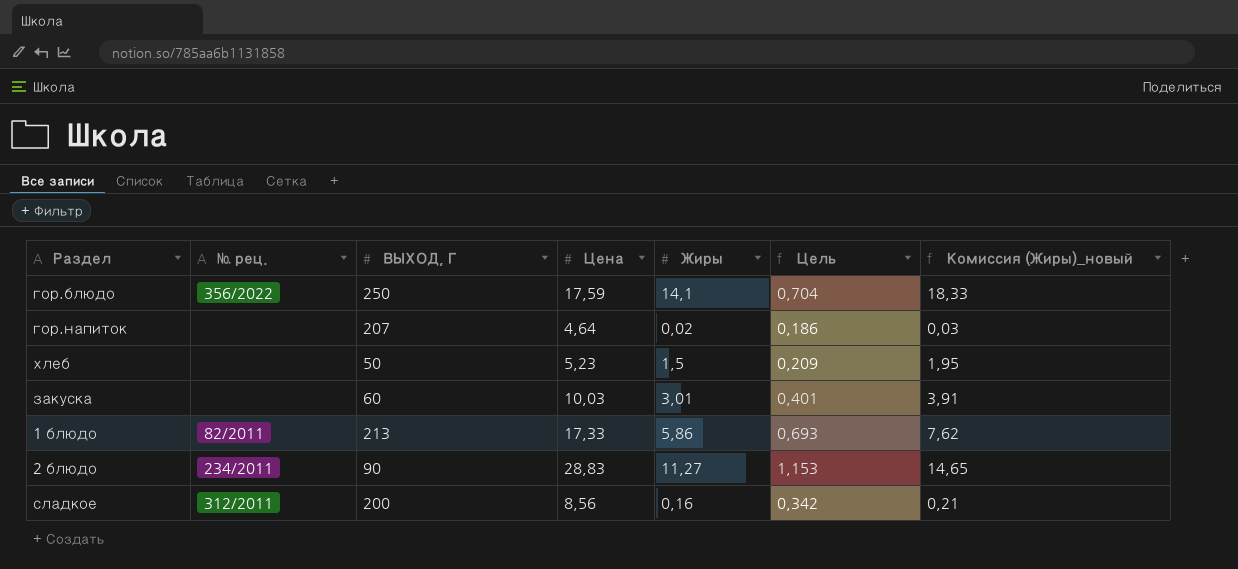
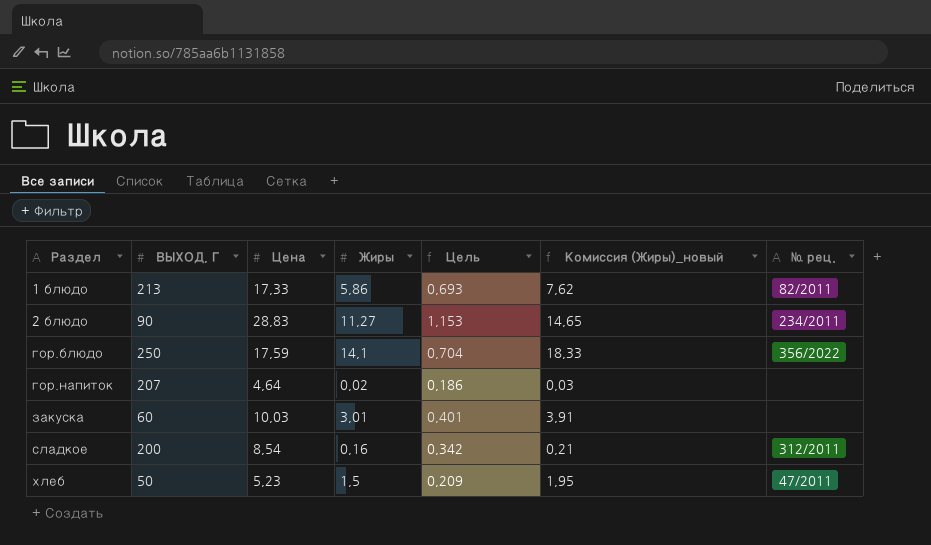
row order: none -> Раздел ascending
column № рец. | position: 2 -> 7
сладкое | Цена: 8,56 -> 8,54
хлеб | № рец.: none -> 47/2011

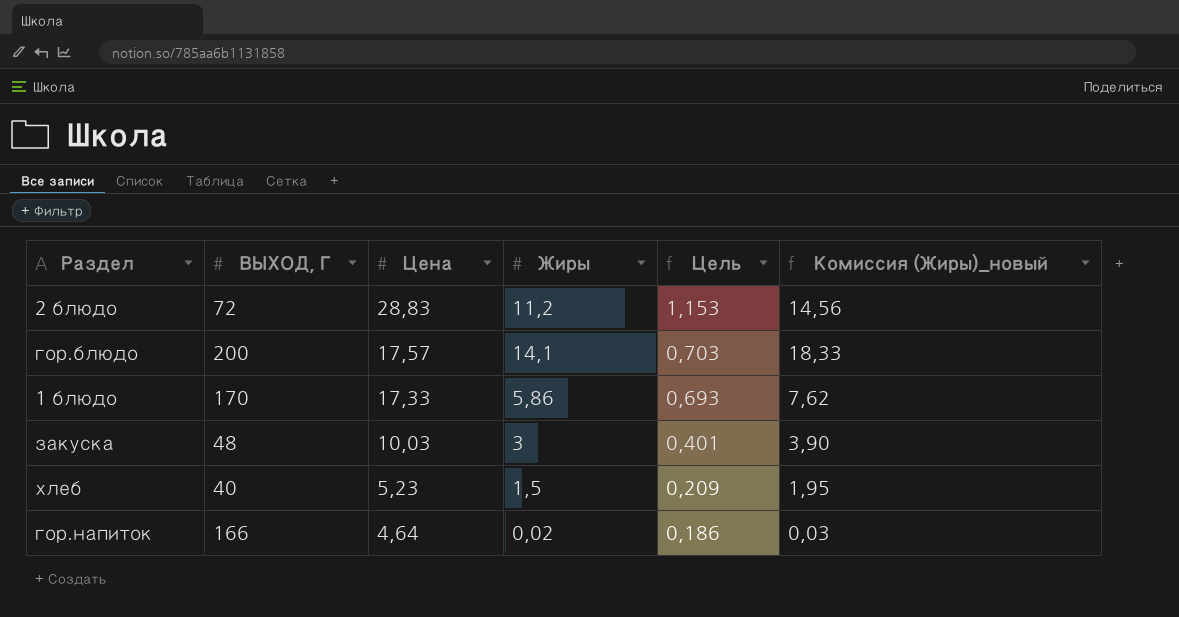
row order: Раздел ascending -> Цена descending
column № рец. | position: 7 -> none
row сладкое: 200 | 8,54 | 0,16 | 0,342 | 0,21 | 312/2011 -> none
2 блюдо | ВЫХОД, Г: 90 -> 72
2 блюдо | Жиры: 11,27 -> 11,2
2 блюдо | Комиссия (Жиры)_новый: 14,65 -> 14,56
гор.блюдо | ВЫХОД, Г: 250 -> 200
гор.блюдо | Цена: 17,59 -> 17,57
гор.блюдо | Цель: 0,704 -> 0,703
1 блюдо | ВЫХОД, Г: 213 -> 170
закуска | ВЫХОД, Г: 60 -> 48
закуска | Жиры: 3,01 -> 3
закуска | Комиссия (Жиры)_новый: 3,91 -> 3,90
хлеб | ВЫХОД, Г: 50 -> 40
гор.напиток | ВЫХОД, Г: 207 -> 166

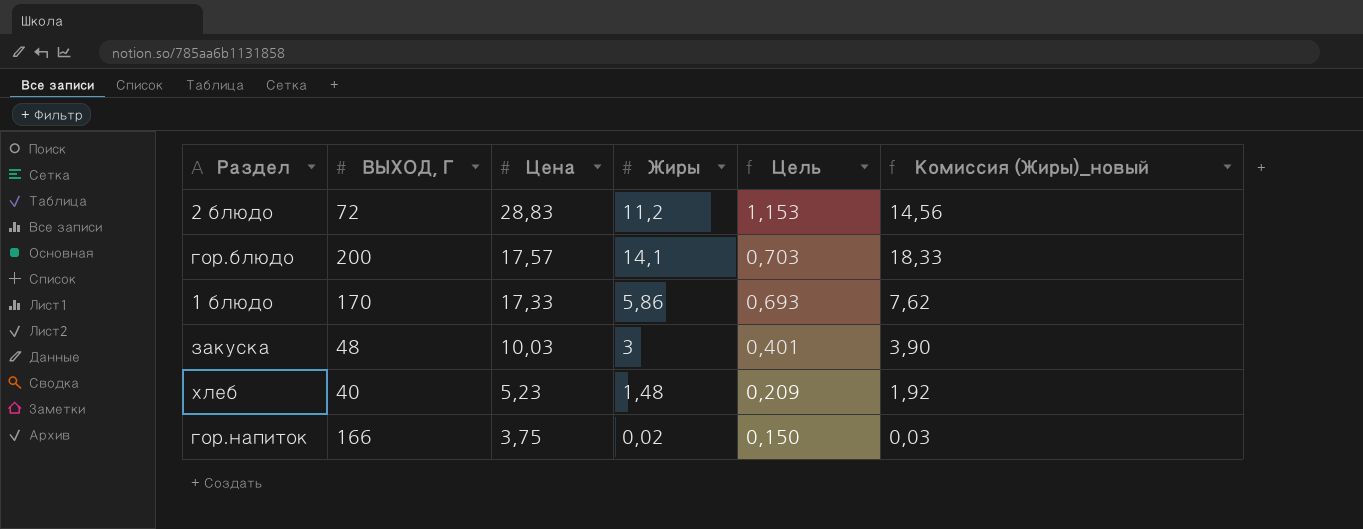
хлеб | Жиры: 1,5 -> 1,48
хлеб | Комиссия (Жиры)_новый: 1,95 -> 1,92
гор.напиток | Цена: 4,64 -> 3,75
гор.напиток | Цель: 0,186 -> 0,150

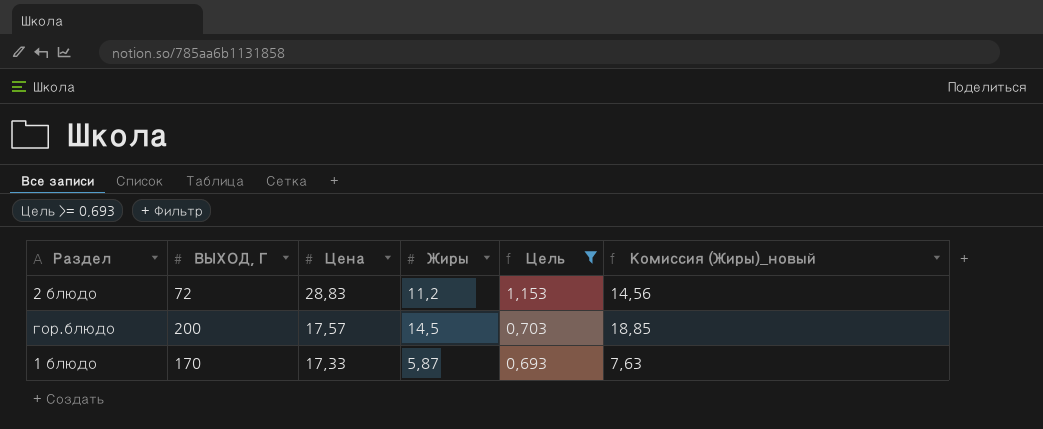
filter: none -> Цель >= 0,693
гор.блюдо | Жиры: 14,1 -> 14,5
гор.блюдо | Комиссия (Жиры)_новый: 18,33 -> 18,85
1 блюдо | Жиры: 5,86 -> 5,87
1 блюдо | Комиссия (Жиры)_новый: 7,62 -> 7,63

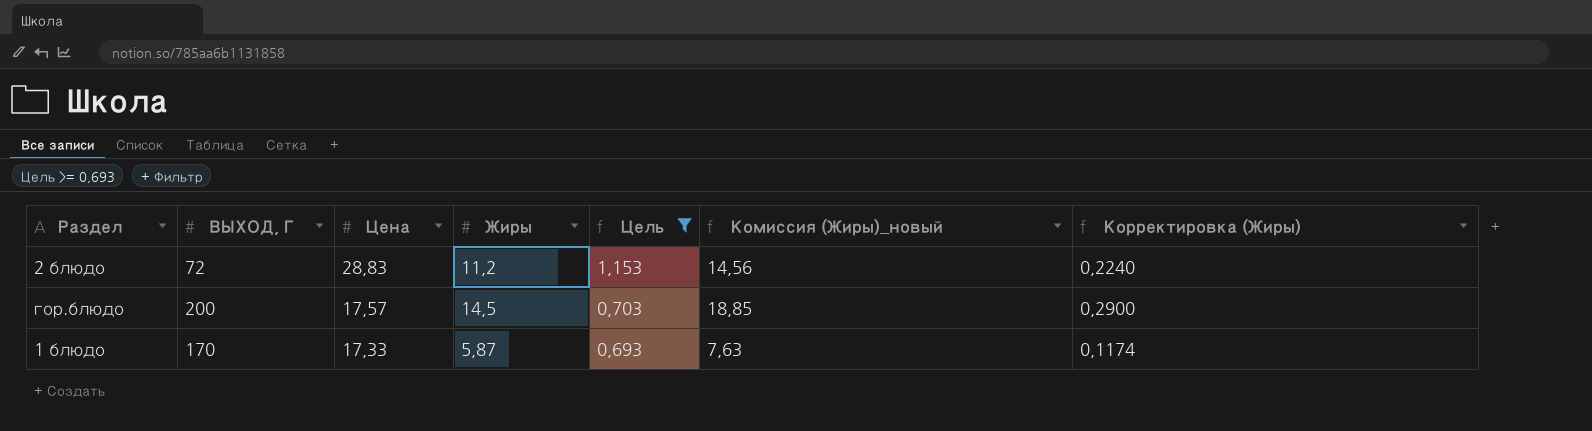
column Корректировка (Жиры) | formula: none -> [Жиры] * 0,02

